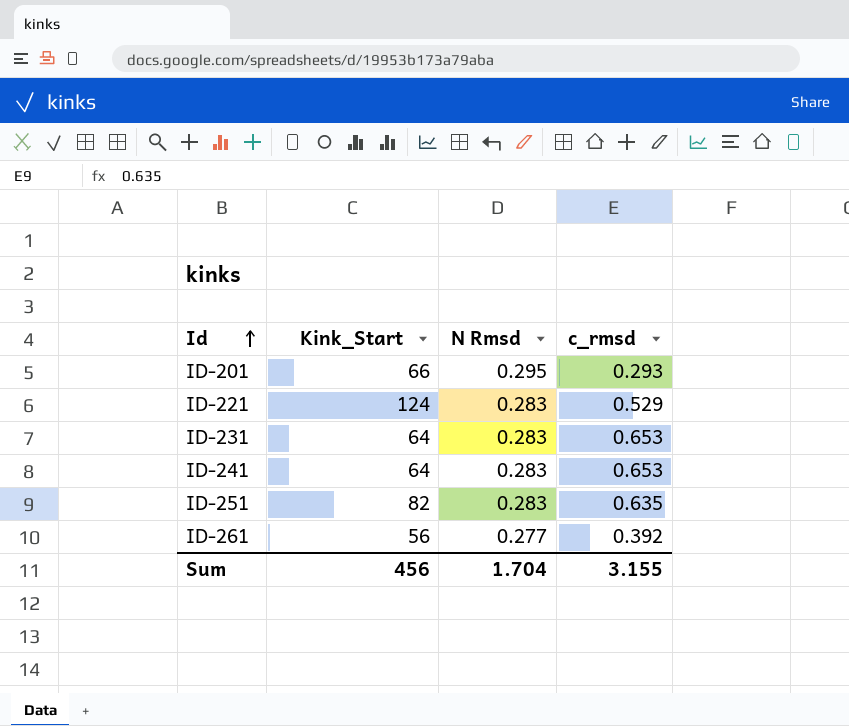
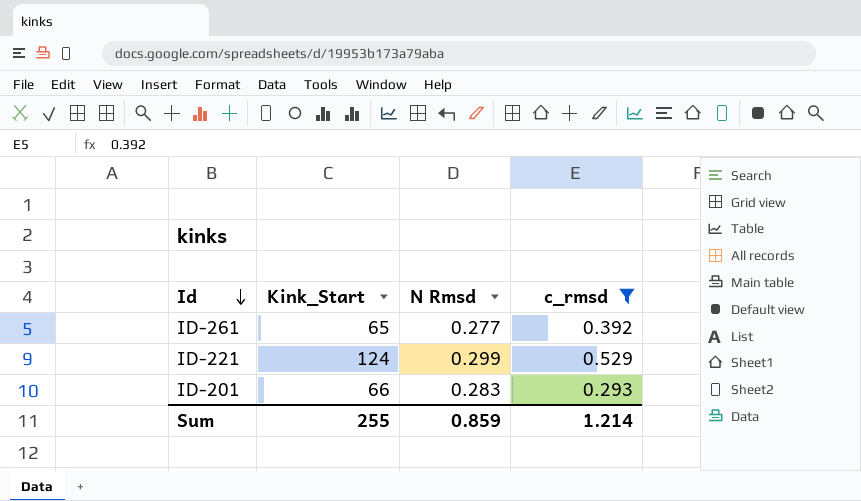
filter: none -> c_rmsd <= 0.529
row order: Id ascending -> Id descending
ID-261 | Kink_Start: 56 -> 65
ID-221 | N Rmsd: 0.283 -> 0.299
ID-201 | N Rmsd: 0.295 -> 0.283
Sum | Kink_Start: 456 -> 255
Sum | N Rmsd: 1.704 -> 0.859
Sum | c_rmsd: 3.155 -> 1.214

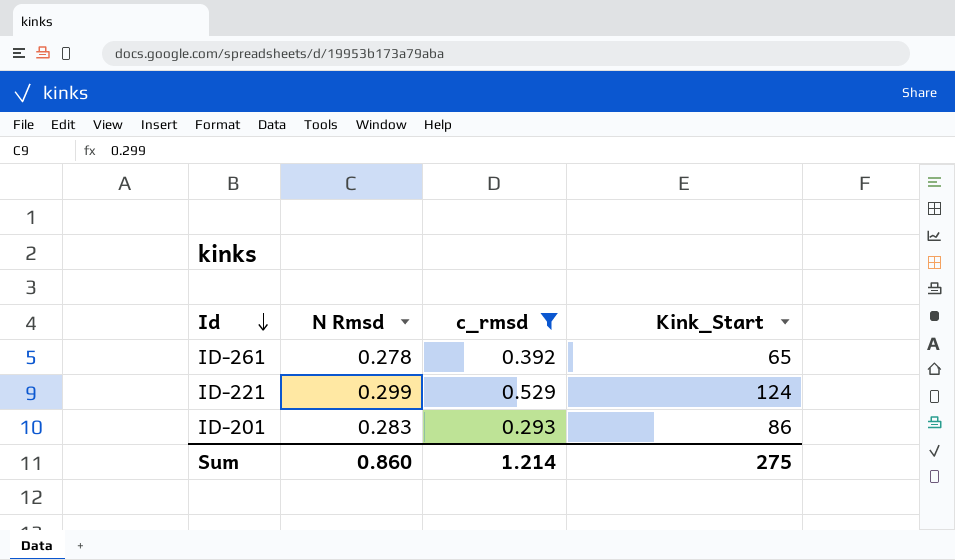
column Kink_Start | position: 2 -> 4
ID-261 | N Rmsd: 0.277 -> 0.278
ID-201 | Kink_Start: 66 -> 86
Sum | N Rmsd: 0.859 -> 0.860
Sum | Kink_Start: 255 -> 275

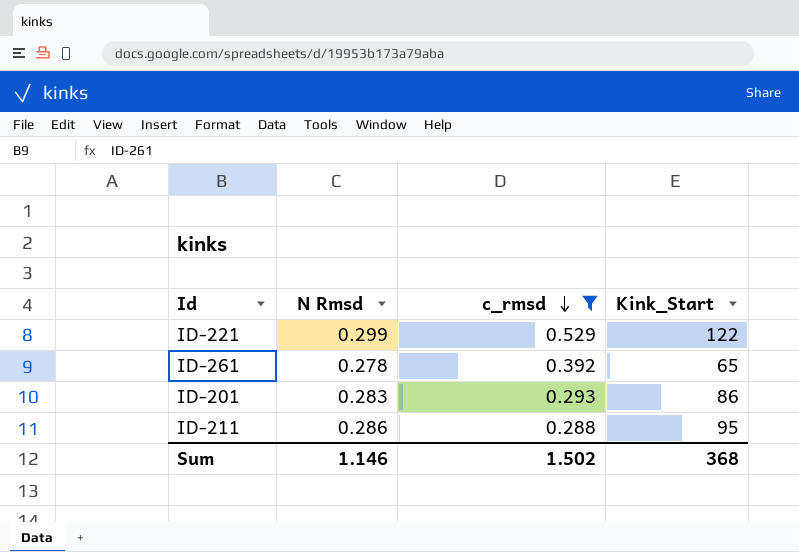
row order: Id descending -> c_rmsd descending
ID-221 | Kink_Start: 124 -> 122
row ID-211: none -> 0.286 | 0.288 | 95
Sum | N Rmsd: 0.860 -> 1.146
Sum | c_rmsd: 1.214 -> 1.502
Sum | Kink_Start: 275 -> 368

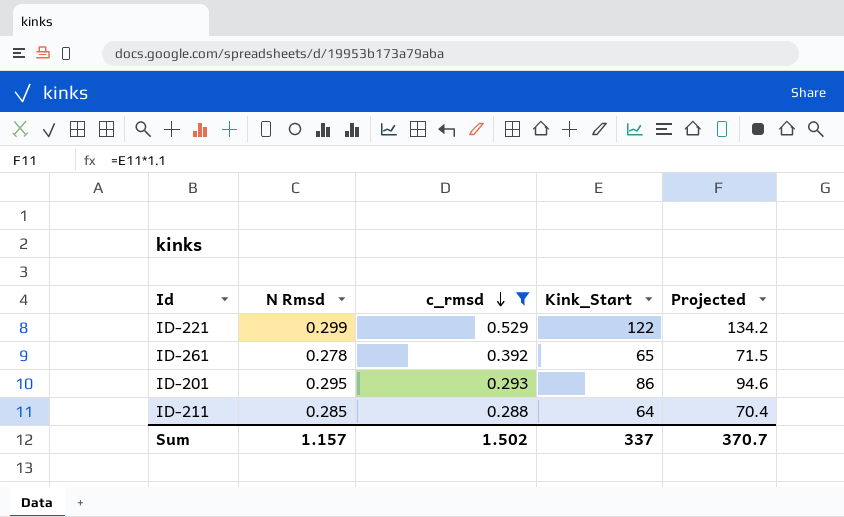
column Projected | formula: none -> [Kink_Start] * 1.1
ID-201 | N Rmsd: 0.283 -> 0.295
ID-211 | N Rmsd: 0.286 -> 0.285
ID-211 | Kink_Start: 95 -> 64
Sum | N Rmsd: 1.146 -> 1.157
Sum | Kink_Start: 368 -> 337

